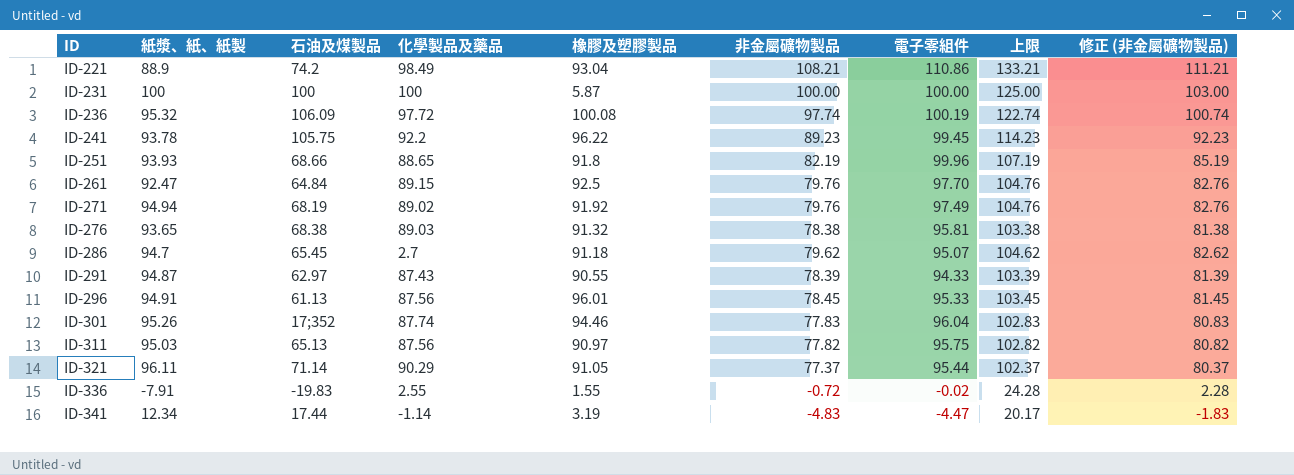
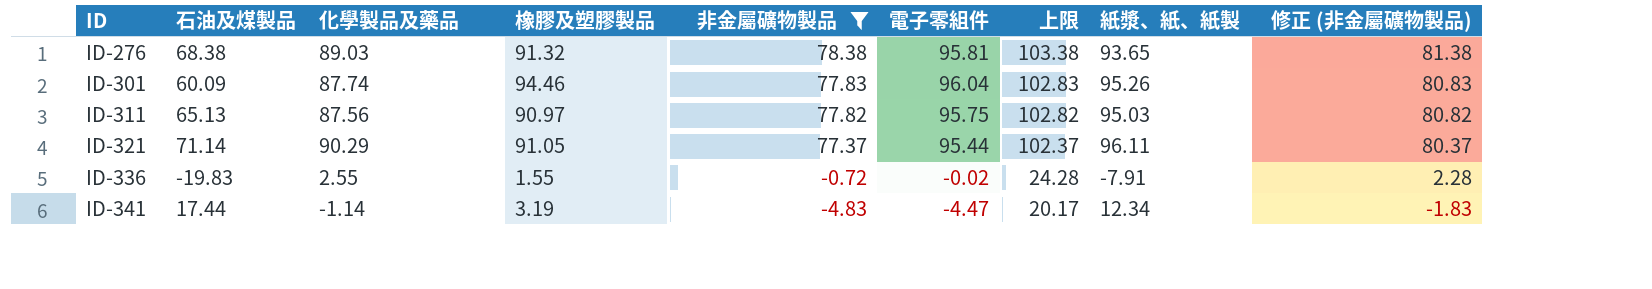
filter: none -> 非金屬礦物製品 <= 78.38
column 紙漿、紙、紙製 | position: 2 -> 8
ID-301 | 石油及煤製品: 17;352 -> 60.09

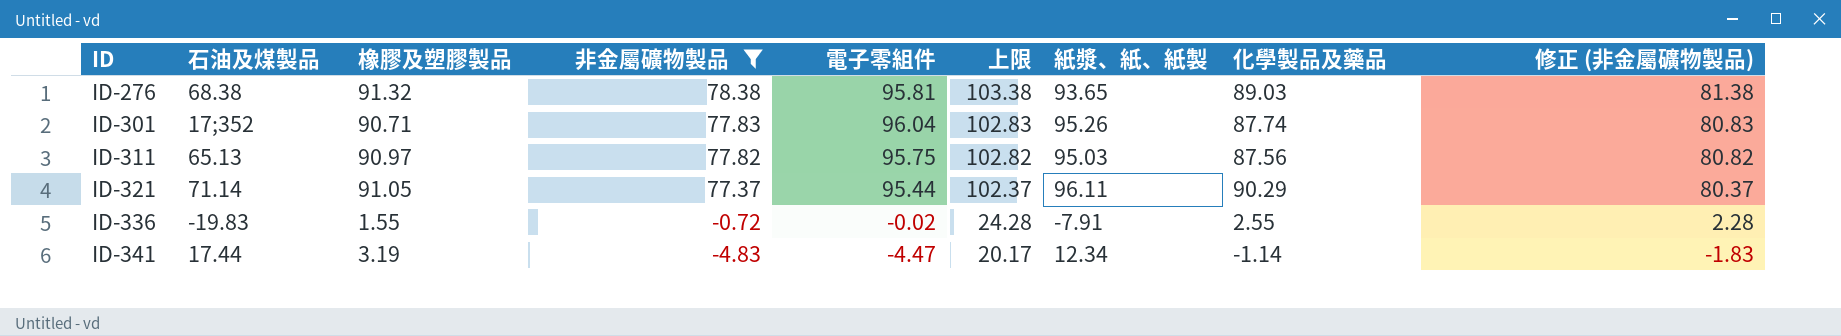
column 化學製品及藥品 | position: 3 -> 8
ID-301 | 石油及煤製品: 60.09 -> 17;352
ID-301 | 橡膠及塑膠製品: 94.46 -> 90.71

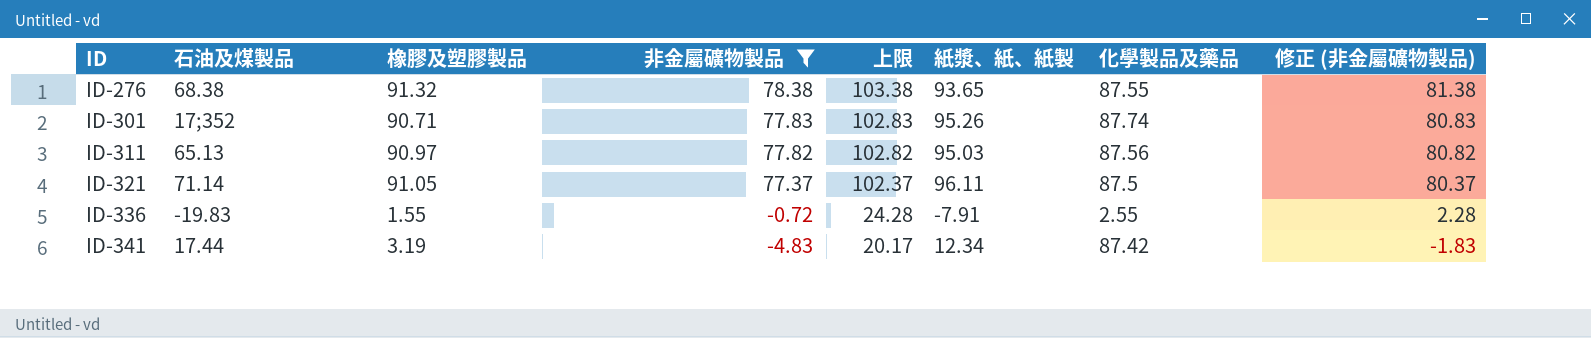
column 電子零組件 | position: 5 -> none
ID-276 | 化學製品及藥品: 89.03 -> 87.55
ID-321 | 化學製品及藥品: 90.29 -> 87.5
ID-341 | 化學製品及藥品: -1.14 -> 87.42

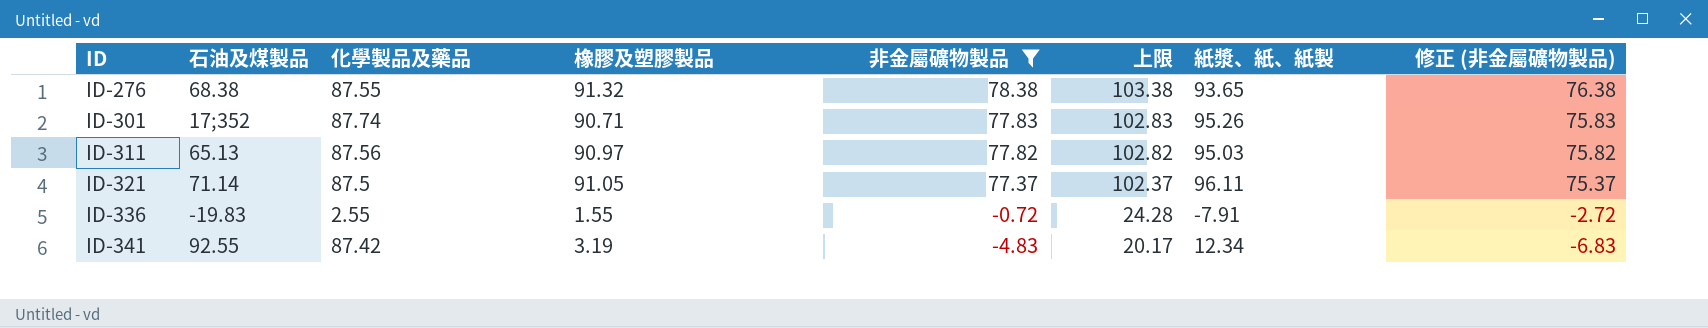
column 化學製品及藥品 | position: 7 -> 3
column 修正 (非金屬礦物製品) | formula: [非金屬礦物製品] + 3 -> [非金屬礦物製品] - 2
ID-341 | 石油及煤製品: 17.44 -> 92.55

